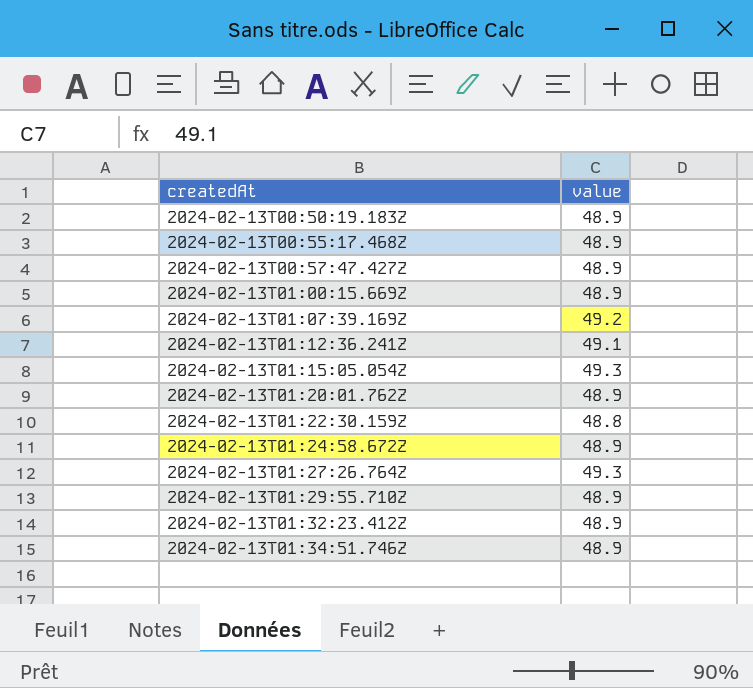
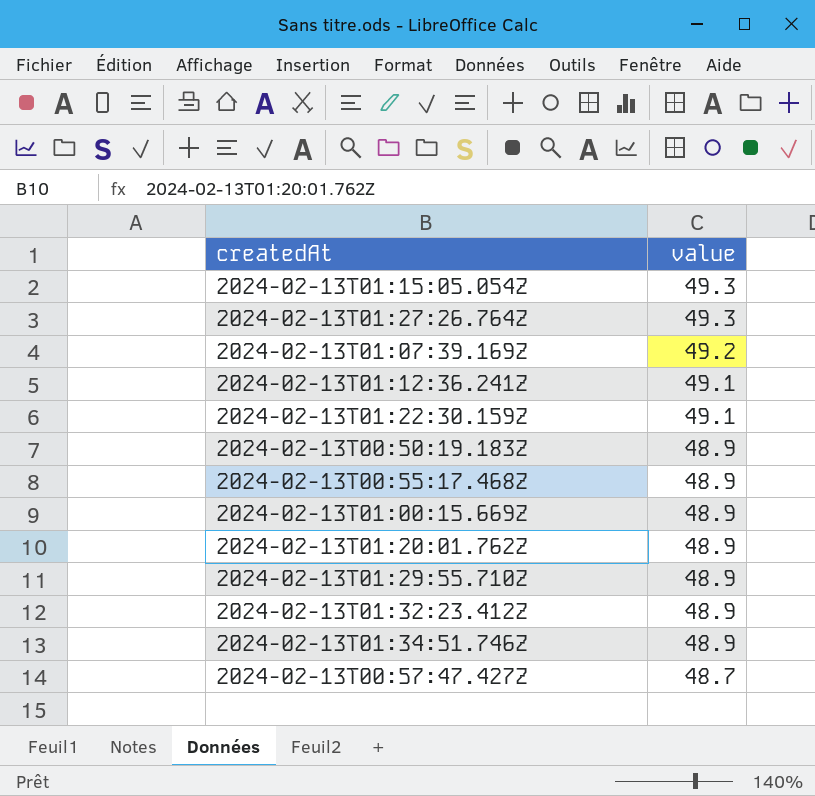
row order: createdAt ascending -> value descending
row 2024-02-13T01:24:58.672Z: 48.9 -> none
2024-02-13T01:22:30.159Z | value: 48.8 -> 49.1
2024-02-13T00:57:47.427Z | value: 48.9 -> 48.7

